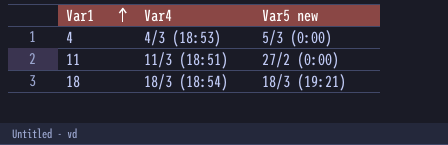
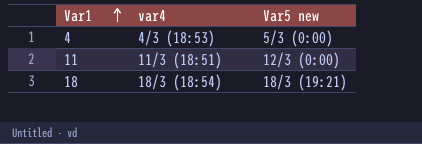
column name: Var4 -> var4
11 | Var5 new: 27/2 (0:00) -> 12/3 (0:00)

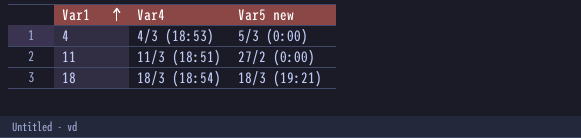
column name: var4 -> Var4
11 | Var5 new: 12/3 (0:00) -> 27/2 (0:00)

